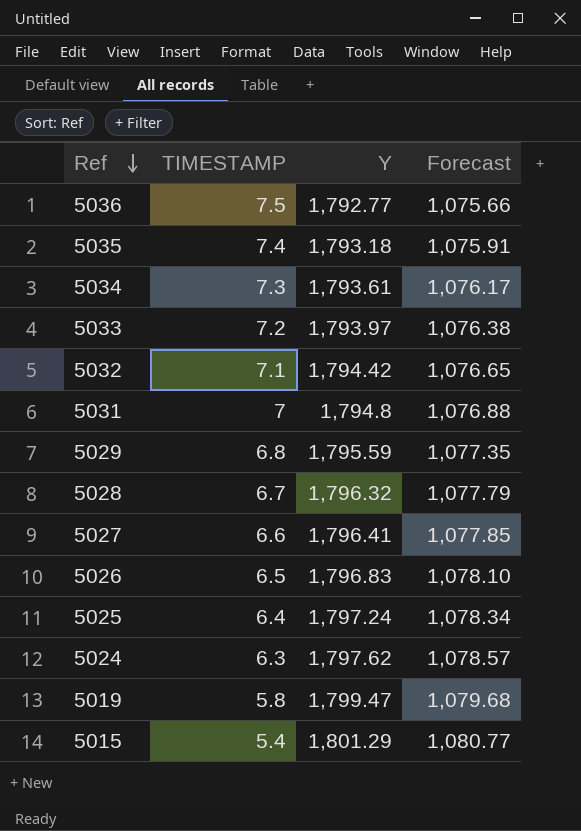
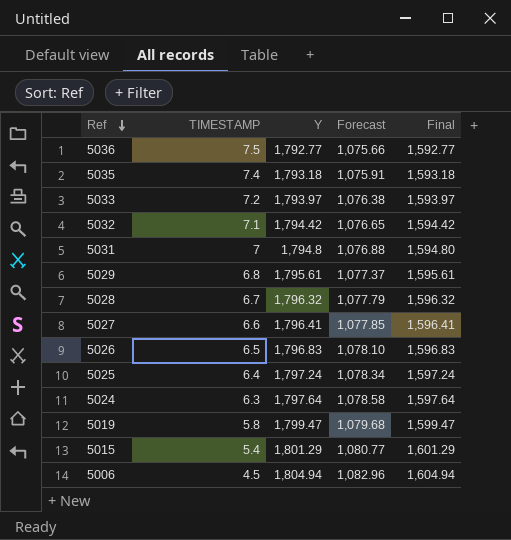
column Final | formula: none -> [Y] - 200
row 5034: 7.3 | 1,793.61 | 1,076.17 -> none
5029 | Y: 1,795.59 -> 1,795.61
5029 | Forecast: 1,077.35 -> 1,077.37
5024 | Y: 1,797.62 -> 1,797.64
5024 | Forecast: 1,078.57 -> 1,078.58
row 5006: none -> 4.5 | 1,804.94 | 1,082.96 | 1,604.94

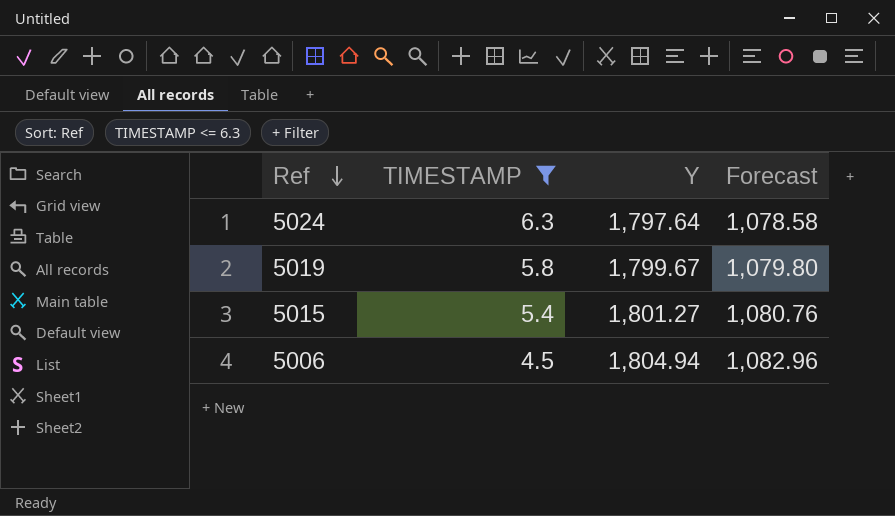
filter: none -> TIMESTAMP <= 6.3
column Final | formula: [Y] - 200 -> none
5019 | Y: 1,799.47 -> 1,799.67
5019 | Forecast: 1,079.68 -> 1,079.80
5015 | Y: 1,801.29 -> 1,801.27
5015 | Forecast: 1,080.77 -> 1,080.76

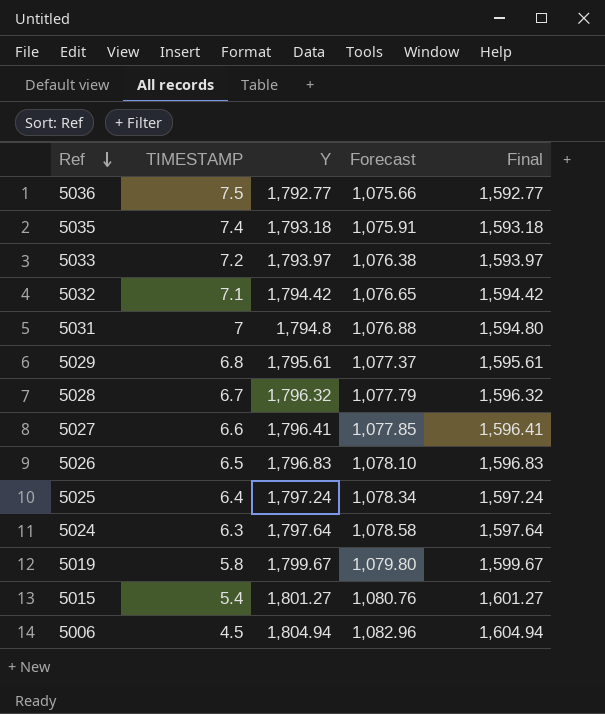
filter: TIMESTAMP <= 6.3 -> none
column Final | formula: none -> [Y] - 200

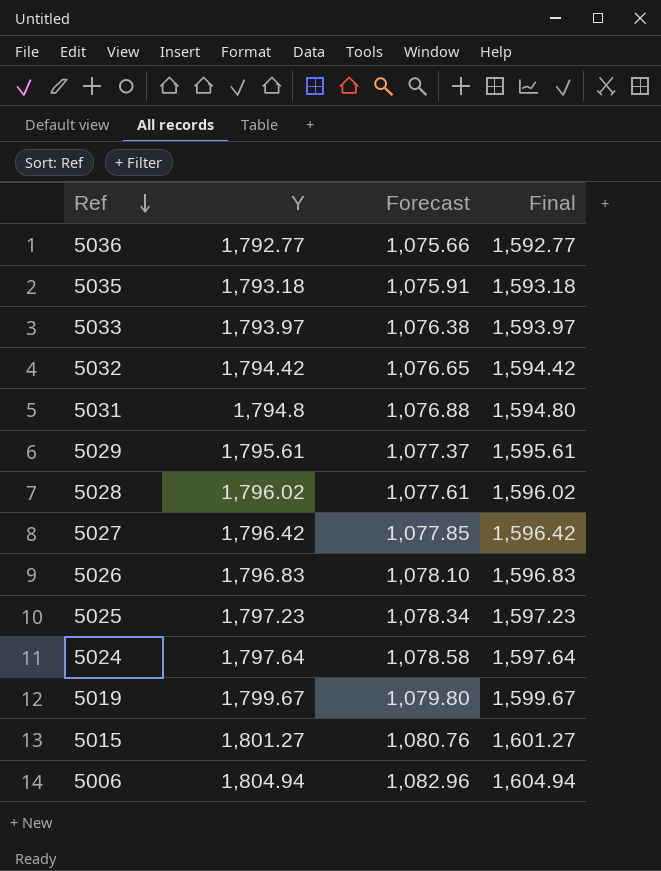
column TIMESTAMP | position: 2 -> none
5028 | Y: 1,796.32 -> 1,796.02
5028 | Forecast: 1,077.79 -> 1,077.61
5028 | Final: 1,596.32 -> 1,596.02
5027 | Y: 1,796.41 -> 1,796.42
5027 | Final: 1,596.41 -> 1,596.42
5025 | Y: 1,797.24 -> 1,797.23
5025 | Final: 1,597.24 -> 1,597.23

